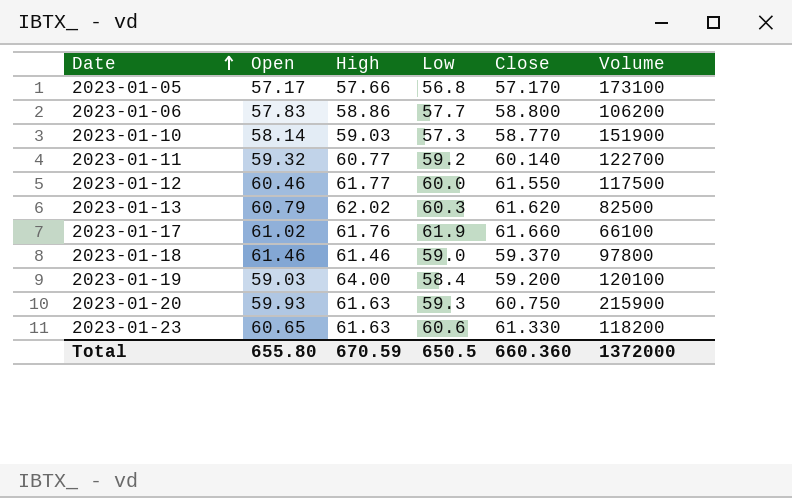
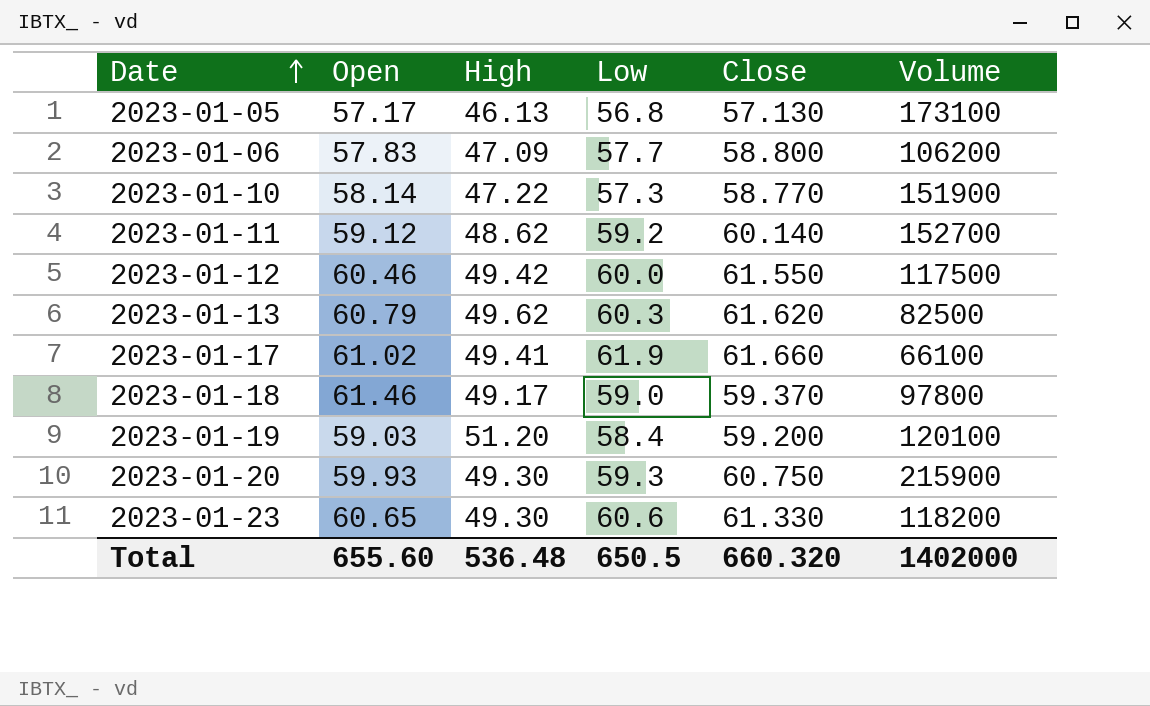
2023-01-05 | High: 57.66 -> 46.13
2023-01-05 | Close: 57.170 -> 57.130
2023-01-06 | High: 58.86 -> 47.09
2023-01-10 | High: 59.03 -> 47.22
2023-01-11 | Open: 59.32 -> 59.12
2023-01-11 | High: 60.77 -> 48.62
2023-01-11 | Volume: 122700 -> 152700
2023-01-12 | High: 61.77 -> 49.42
2023-01-13 | High: 62.02 -> 49.62
2023-01-17 | High: 61.76 -> 49.41
2023-01-18 | High: 61.46 -> 49.17
2023-01-19 | High: 64.00 -> 51.20
2023-01-20 | High: 61.63 -> 49.30
2023-01-23 | High: 61.63 -> 49.30
Total | Open: 655.80 -> 655.60
Total | High: 670.59 -> 536.48
Total | Close: 660.360 -> 660.320
Total | Volume: 1372000 -> 1402000

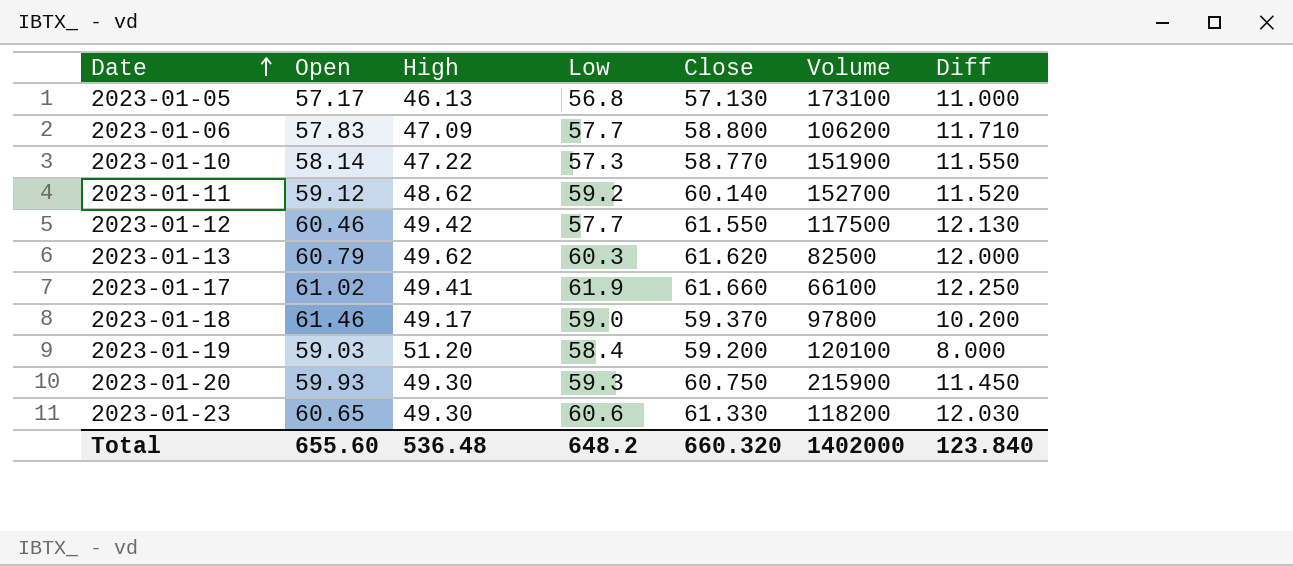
column Diff | formula: none -> [Close] - [High]
2023-01-12 | Low: 60.0 -> 57.7
Total | Low: 650.5 -> 648.2

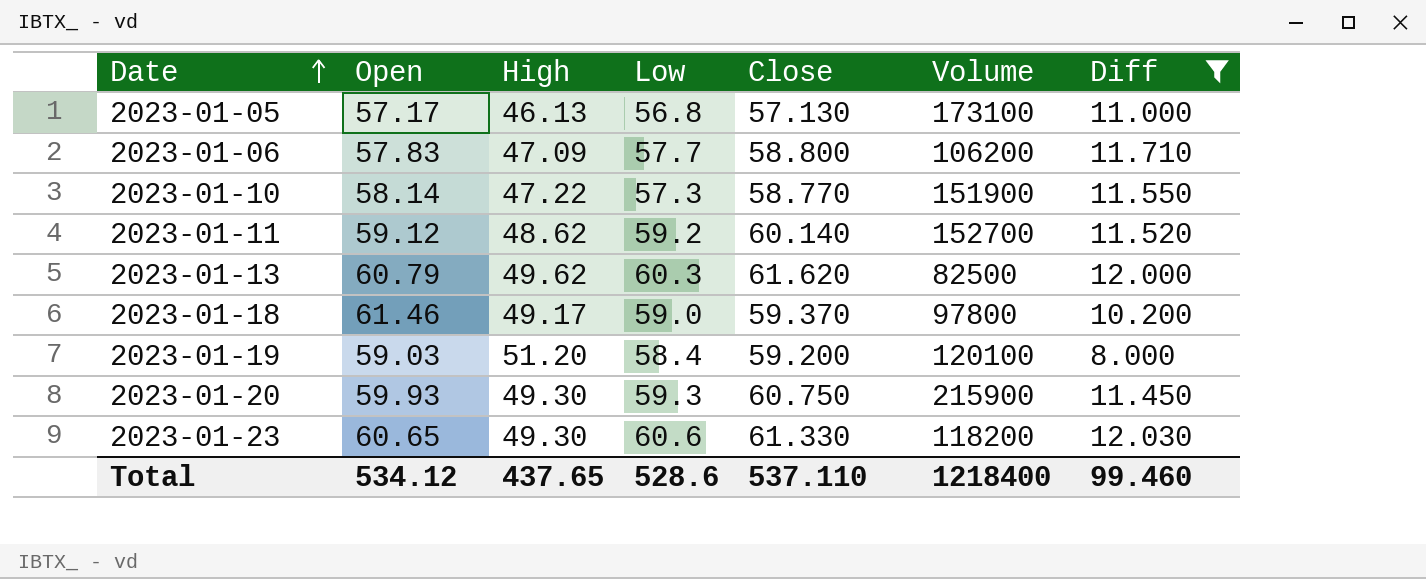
filter: none -> Diff <= 12.030
Total | Open: 655.60 -> 534.12
Total | High: 536.48 -> 437.65
Total | Low: 648.2 -> 528.6
Total | Close: 660.320 -> 537.110
Total | Volume: 1402000 -> 1218400
Total | Diff: 123.840 -> 99.460

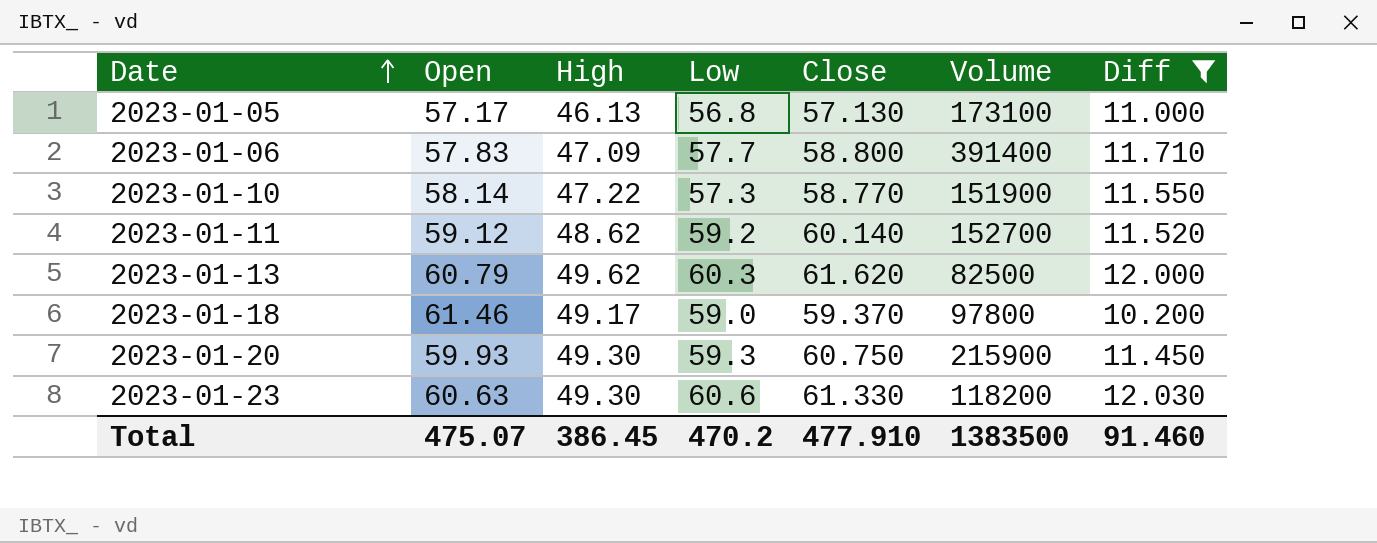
row 2023-01-19: 59.03 | 51.20 | 58.4 | 59.200 | 120100 | 8.000 -> none
2023-01-06 | Volume: 106200 -> 391400
2023-01-23 | Open: 60.65 -> 60.63
Total | Open: 534.12 -> 475.07
Total | High: 437.65 -> 386.45
Total | Low: 528.6 -> 470.2
Total | Close: 537.110 -> 477.910
Total | Volume: 1218400 -> 1383500
Total | Diff: 99.460 -> 91.460

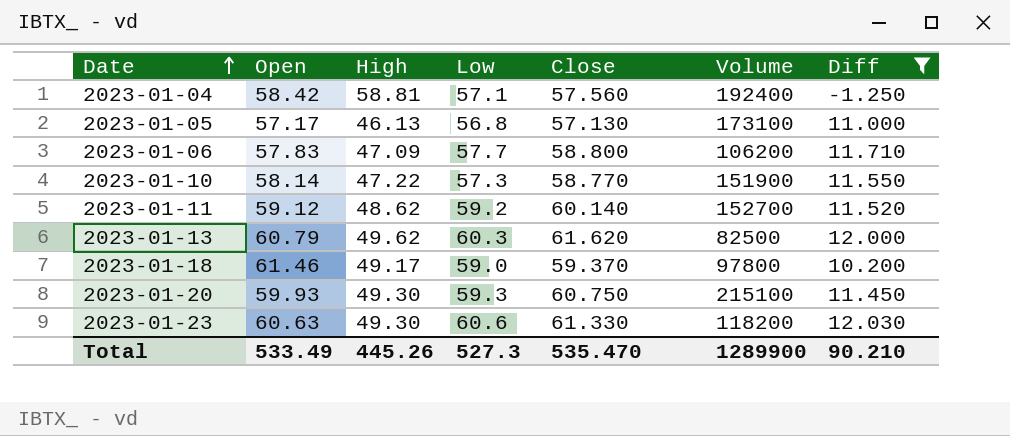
row 2023-01-04: none -> 58.42 | 58.81 | 57.1 | 57.560 | 192400 | -1.250
2023-01-06 | Volume: 391400 -> 106200
2023-01-20 | Volume: 215900 -> 215100
Total | Open: 475.07 -> 533.49
Total | High: 386.45 -> 445.26
Total | Low: 470.2 -> 527.3
Total | Close: 477.910 -> 535.470
Total | Volume: 1383500 -> 1289900
Total | Diff: 91.460 -> 90.210

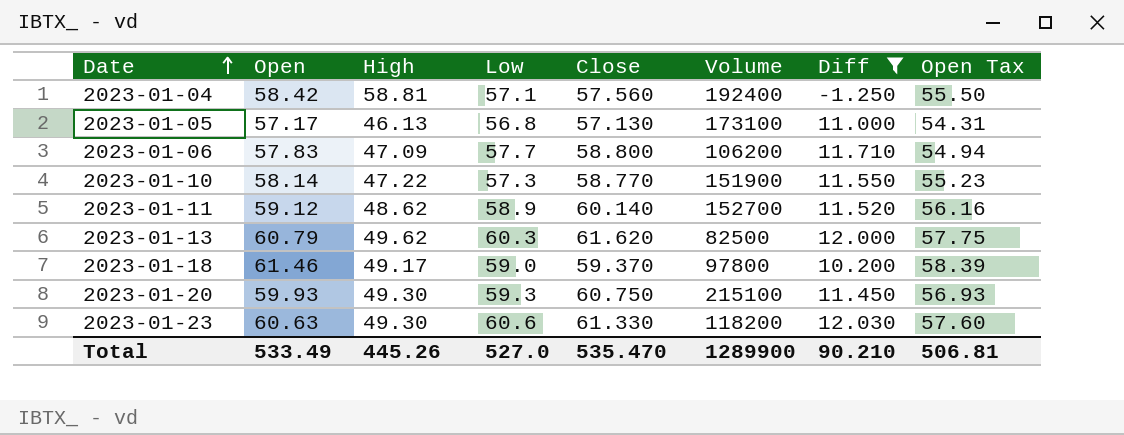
column Open Tax | formula: none -> [Open] * 0.95
2023-01-11 | Low: 59.2 -> 58.9
Total | Low: 527.3 -> 527.0

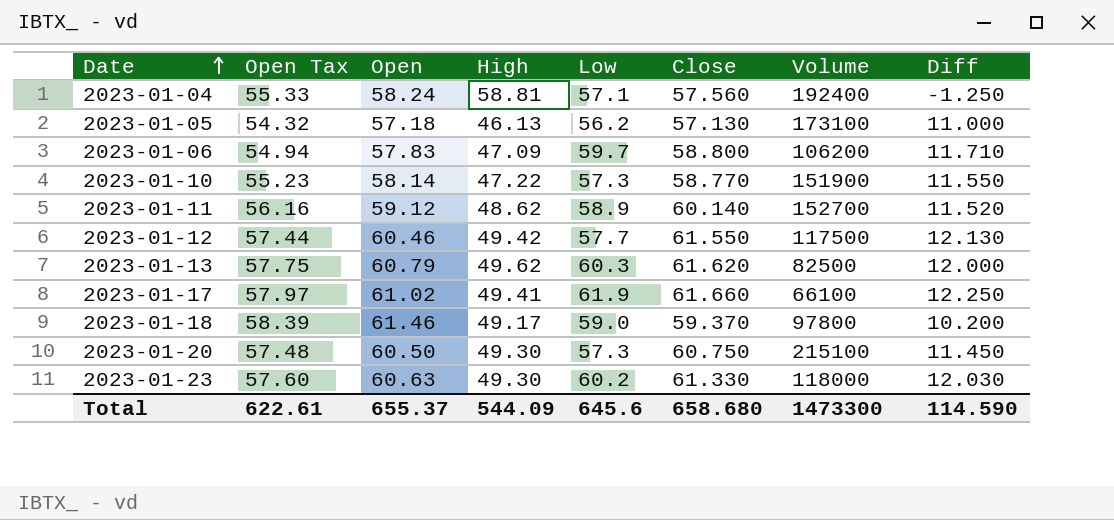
filter: Diff <= 12.030 -> none
column Open Tax | position: 8 -> 2
2023-01-04 | Open Tax: 55.50 -> 55.33
2023-01-04 | Open: 58.42 -> 58.24
2023-01-05 | Open Tax: 54.31 -> 54.32
2023-01-05 | Open: 57.17 -> 57.18
2023-01-05 | Low: 56.8 -> 56.2
2023-01-06 | Low: 57.7 -> 59.7
2023-01-20 | Open Tax: 56.93 -> 57.48
2023-01-20 | Open: 59.93 -> 60.50
2023-01-20 | Low: 59.3 -> 57.3
2023-01-23 | Low: 60.6 -> 60.2
2023-01-23 | Volume: 118200 -> 118000
Total | Open Tax: 506.81 -> 622.61
Total | Open: 533.49 -> 655.37
Total | High: 445.26 -> 544.09
Total | Low: 527.0 -> 645.6
Total | Close: 535.470 -> 658.680
Total | Volume: 1289900 -> 1473300
Total | Diff: 90.210 -> 114.590

